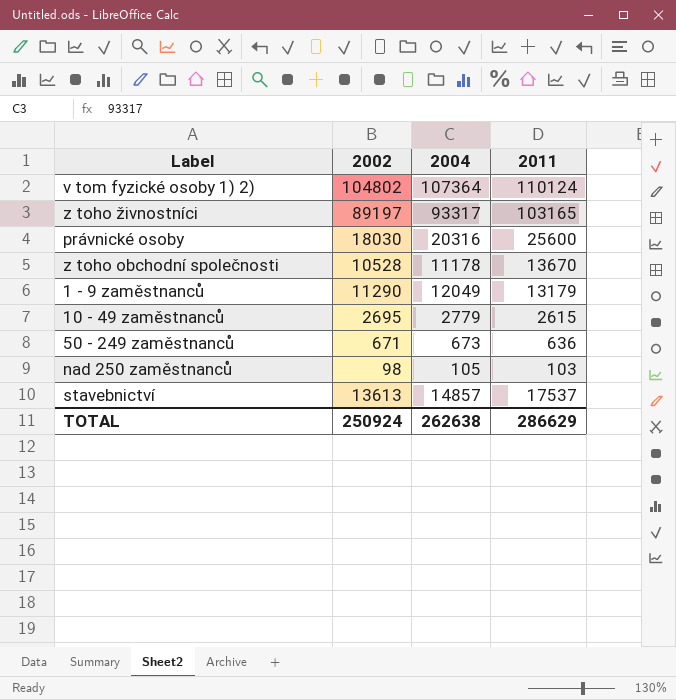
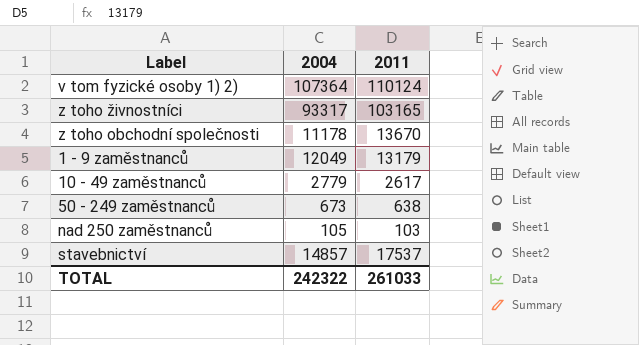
column 2002 | position: 2 -> none
row právnické osoby: 18030 | 20316 | 25600 -> none
10 - 49 zaměstnanců | 2011: 2615 -> 2617
50 - 249 zaměstnanců | 2011: 636 -> 638
TOTAL | 2004: 262638 -> 242322
TOTAL | 2011: 286629 -> 261033

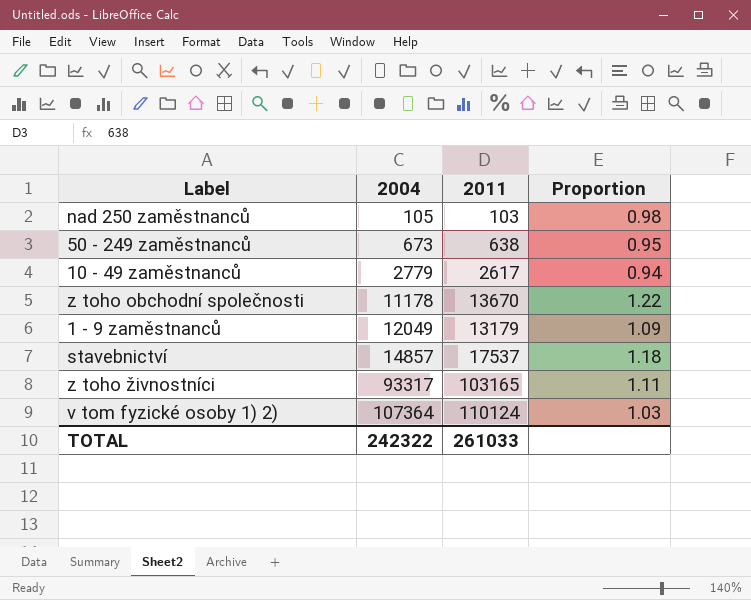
row order: none -> 2004 ascending
column Proportion | formula: none -> [2011] / [2004]

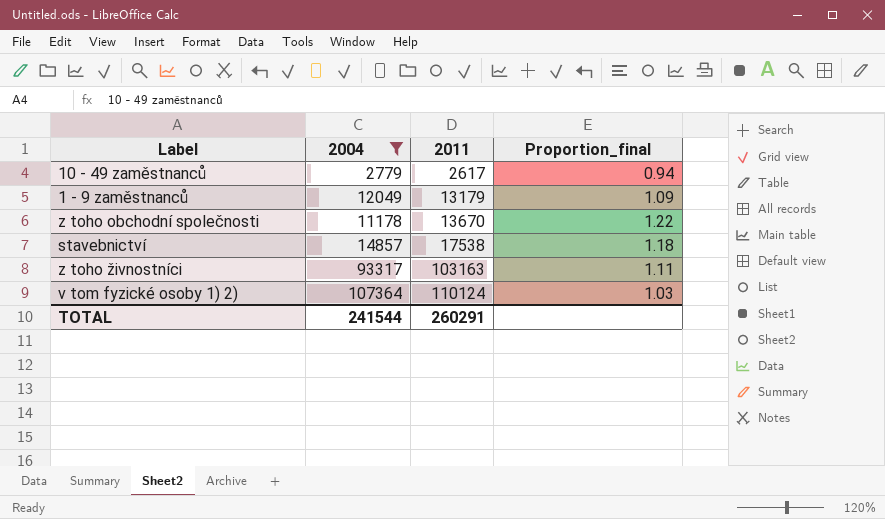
filter: none -> 2004 >= 2779
row order: 2004 ascending -> 2011 ascending
column name: Proportion -> Proportion_final
stavebnictví | 2011: 17537 -> 17538
z toho živnostníci | 2011: 103165 -> 103163
TOTAL | 2004: 242322 -> 241544
TOTAL | 2011: 261033 -> 260291

